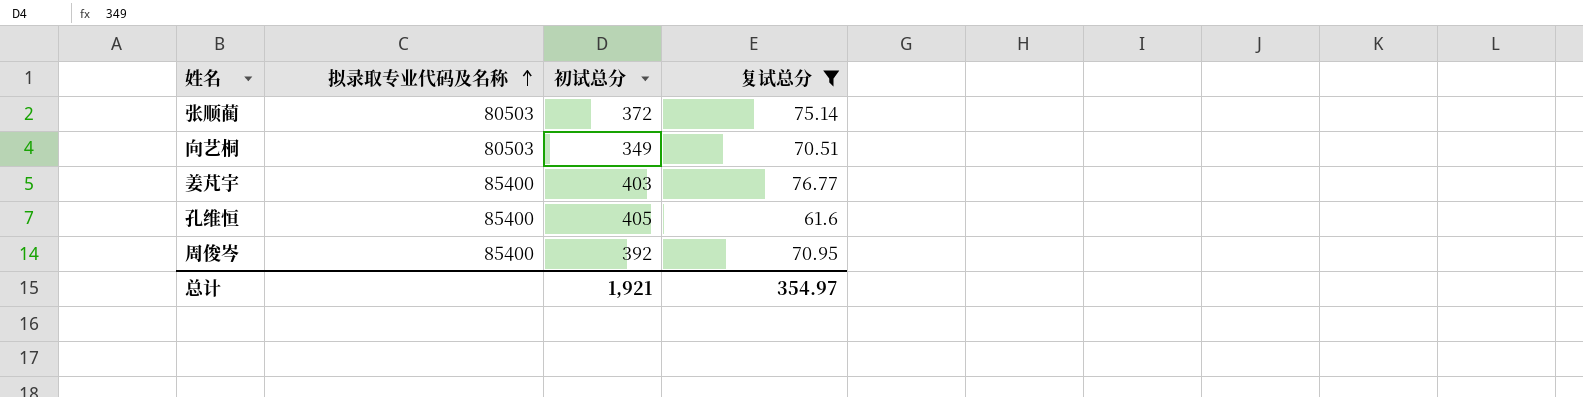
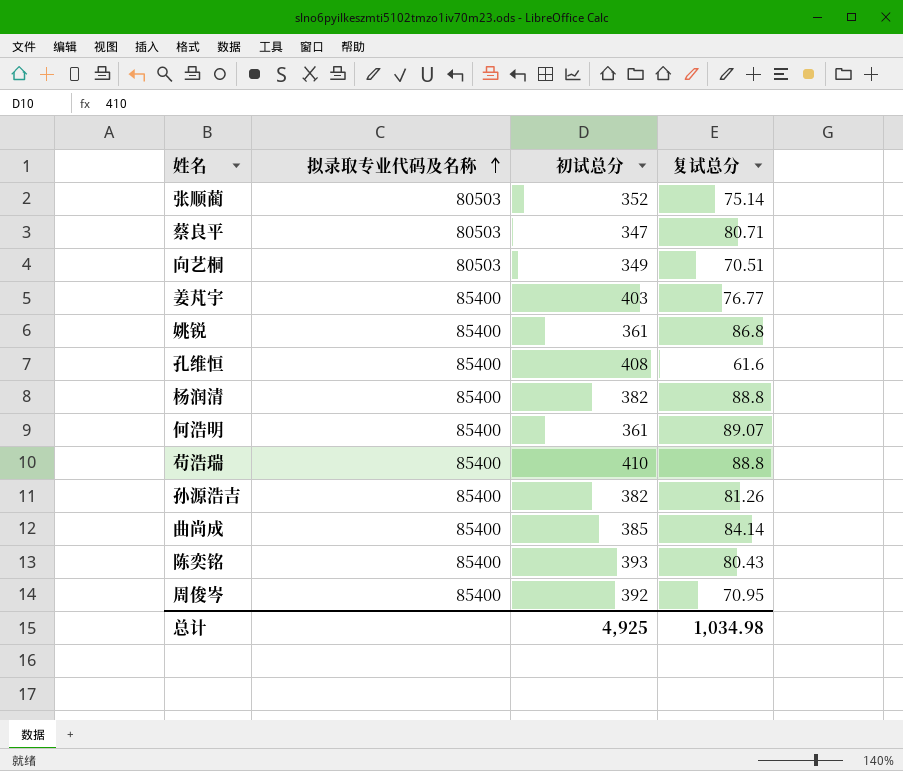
filter: 复试总分 <= 76.77 -> none
张顺蔺 | 初试总分: 372 -> 352
孔维恒 | 初试总分: 405 -> 408
总计 | 初试总分: 1,921 -> 4,925
总计 | 复试总分: 354.97 -> 1,034.98

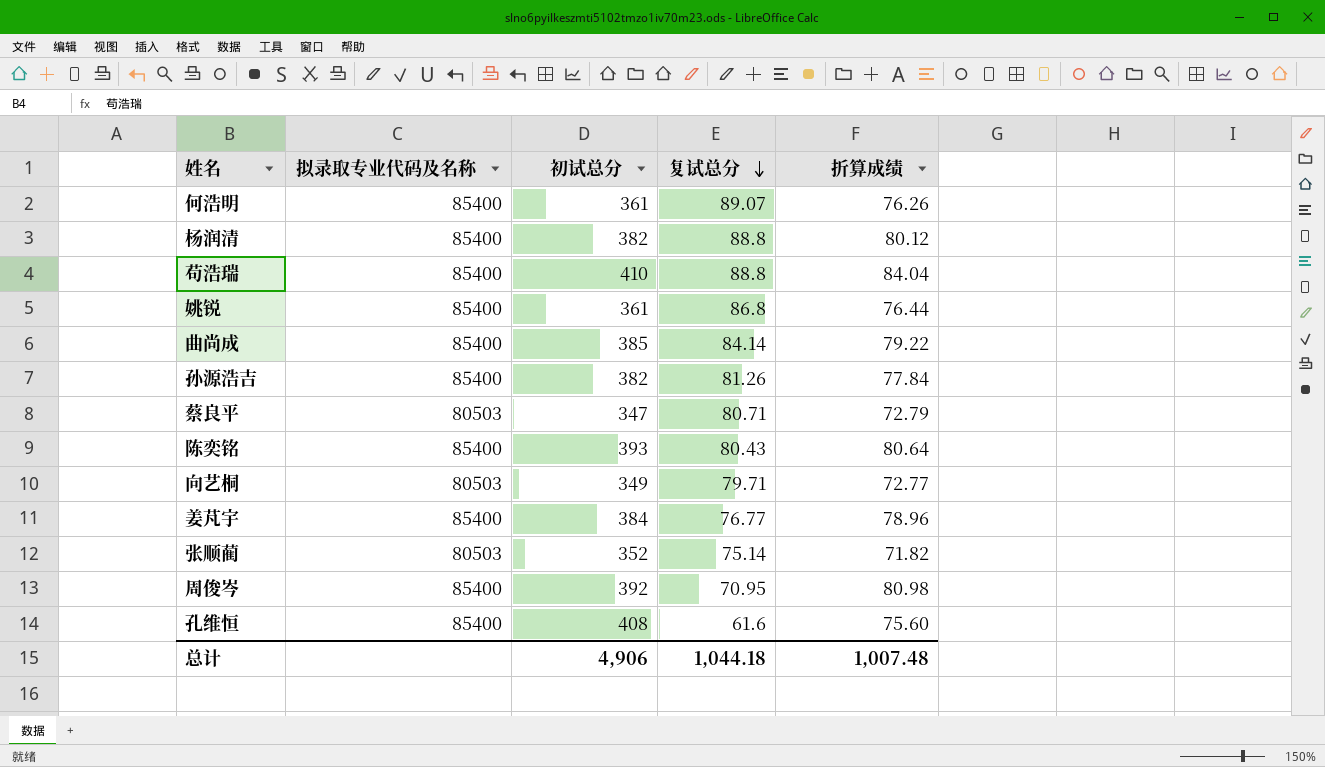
row order: 拟录取专业代码及名称 ascending -> 复试总分 descending
column 折算成绩 | position: none -> 5
向艺桐 | 复试总分: 70.51 -> 79.71
姜芃宇 | 初试总分: 403 -> 384
总计 | 初试总分: 4,925 -> 4,906
总计 | 复试总分: 1,034.98 -> 1,044.18

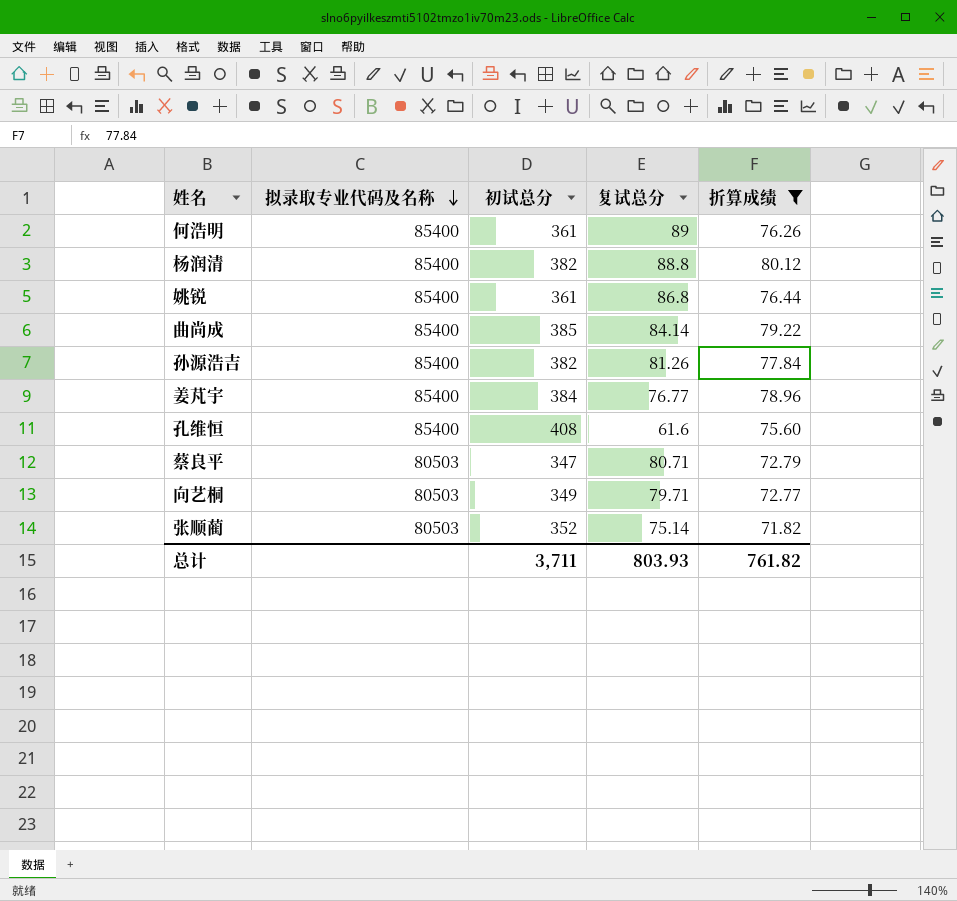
filter: none -> 折算成绩 <= 80.12
row order: 复试总分 descending -> 拟录取专业代码及名称 descending
何浩明 | 复试总分: 89.07 -> 89
总计 | 初试总分: 4,906 -> 3,711
总计 | 复试总分: 1,044.18 -> 803.93
总计 | 折算成绩: 1,007.48 -> 761.82

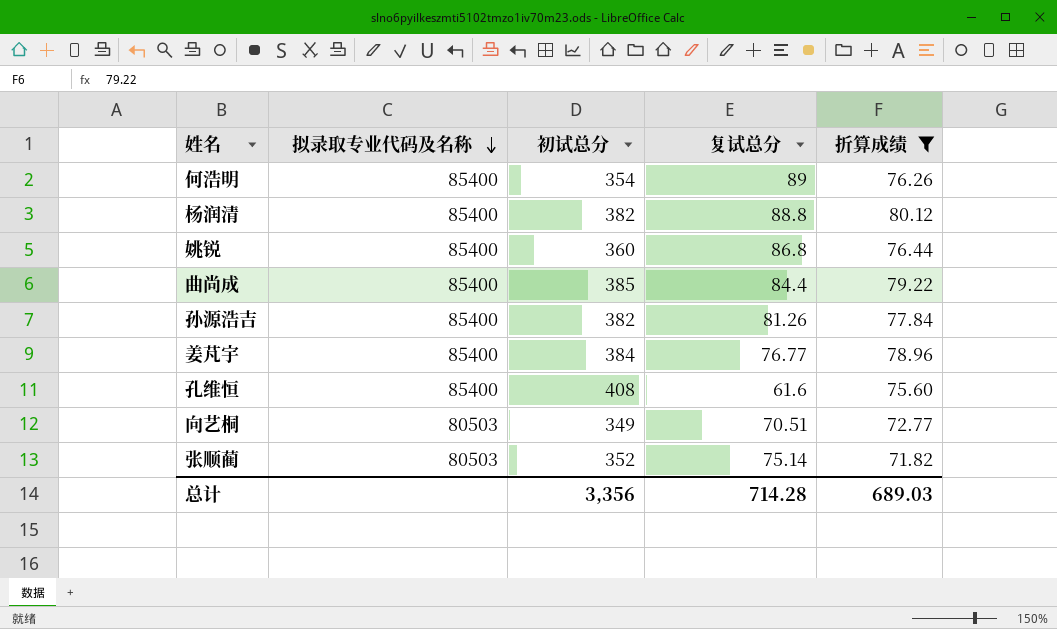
row 蔡良平: 80503 | 347 | 80.71 | 72.79 -> none
何浩明 | 初试总分: 361 -> 354
姚锐 | 初试总分: 361 -> 360
曲尚成 | 复试总分: 84.14 -> 84.4
向艺桐 | 复试总分: 79.71 -> 70.51
总计 | 初试总分: 3,711 -> 3,356
总计 | 复试总分: 803.93 -> 714.28
总计 | 折算成绩: 761.82 -> 689.03

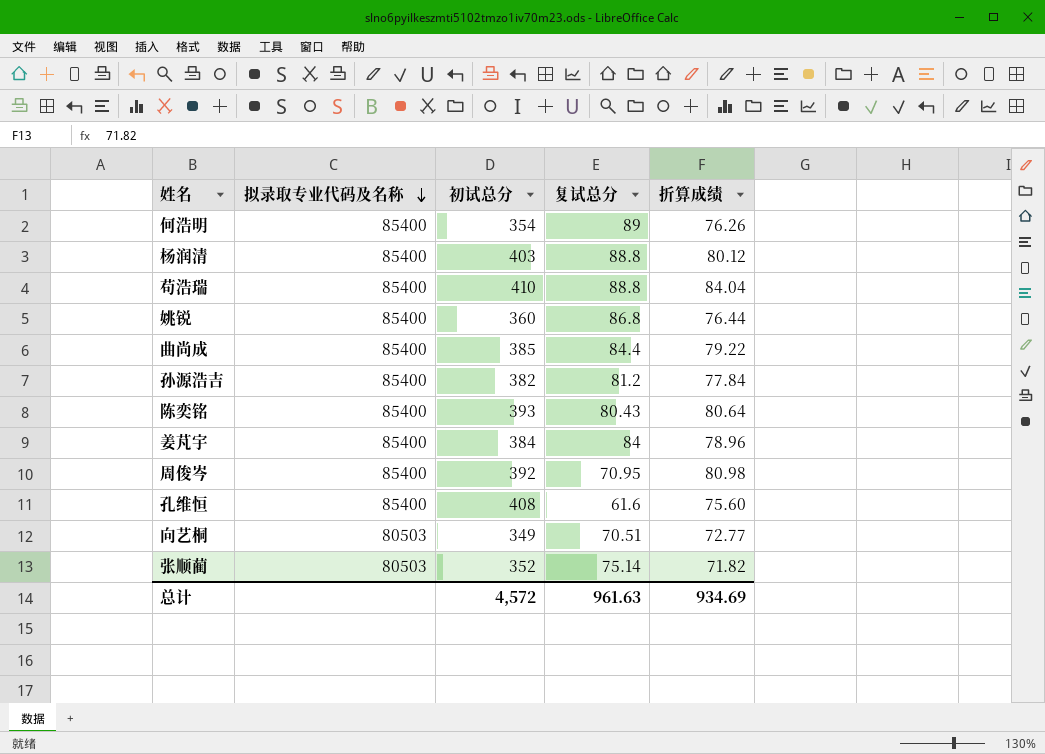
filter: 折算成绩 <= 80.12 -> none
杨润清 | 初试总分: 382 -> 403
孙源浩吉 | 复试总分: 81.26 -> 81.2
姜芃宇 | 复试总分: 76.77 -> 84
总计 | 初试总分: 3,356 -> 4,572
总计 | 复试总分: 714.28 -> 961.63
总计 | 折算成绩: 689.03 -> 934.69

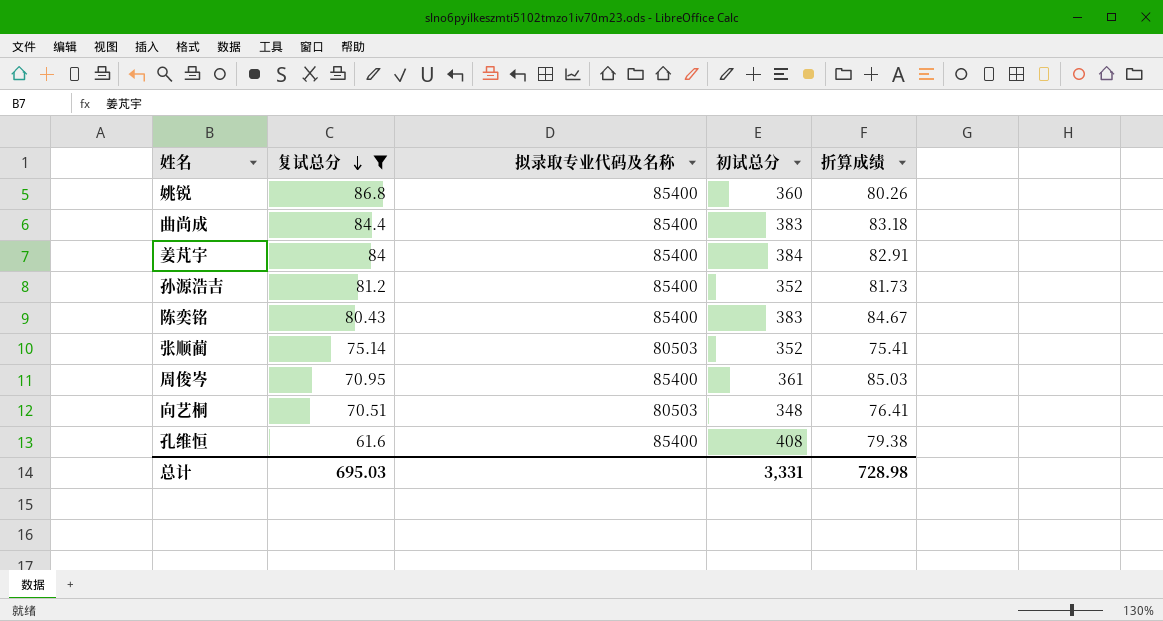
filter: none -> 复试总分 <= 86.8
row order: 拟录取专业代码及名称 descending -> 复试总分 descending
column 复试总分 | position: 4 -> 2
姚锐 | 折算成绩: 76.44 -> 80.26
曲尚成 | 初试总分: 385 -> 383
曲尚成 | 折算成绩: 79.22 -> 83.18
姜芃宇 | 折算成绩: 78.96 -> 82.91
孙源浩吉 | 初试总分: 382 -> 352
孙源浩吉 | 折算成绩: 77.84 -> 81.73
陈奕铭 | 初试总分: 393 -> 383
陈奕铭 | 折算成绩: 80.64 -> 84.67
张顺蔺 | 折算成绩: 71.82 -> 75.41
周俊岑 | 初试总分: 392 -> 361
周俊岑 | 折算成绩: 80.98 -> 85.03
向艺桐 | 初试总分: 349 -> 348
向艺桐 | 折算成绩: 72.77 -> 76.41
孔维恒 | 折算成绩: 75.60 -> 79.38
总计 | 复试总分: 961.63 -> 695.03
总计 | 初试总分: 4,572 -> 3,331
总计 | 折算成绩: 934.69 -> 728.98

